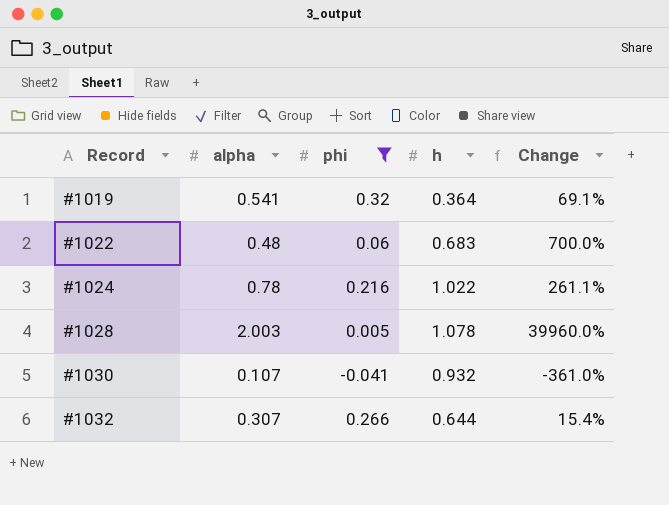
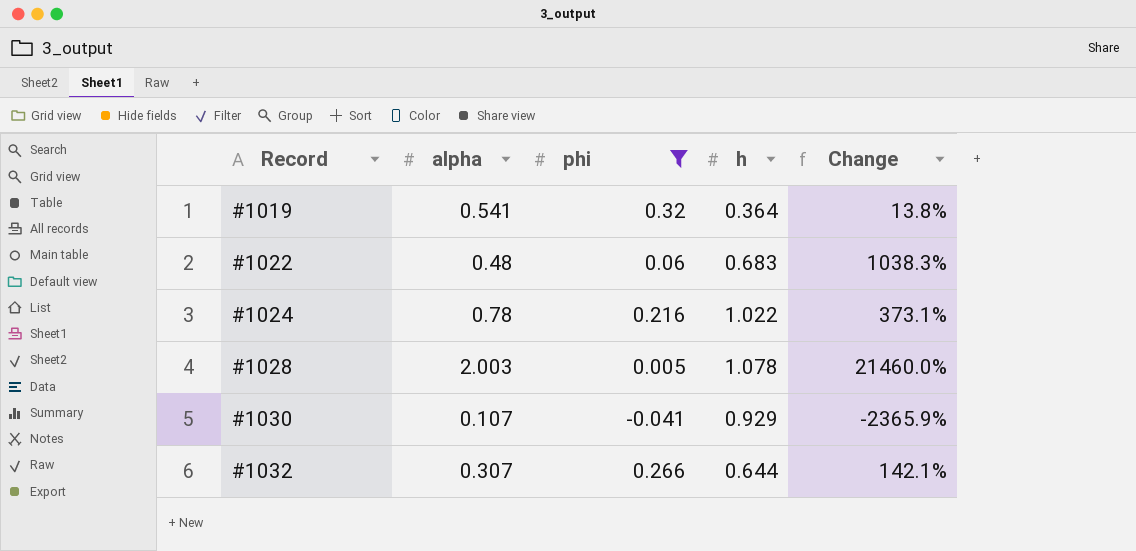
column Change | formula: ([alpha] - [phi]) / [phi] -> ([h] - [phi]) / [phi]
#1030 | h: 0.932 -> 0.929

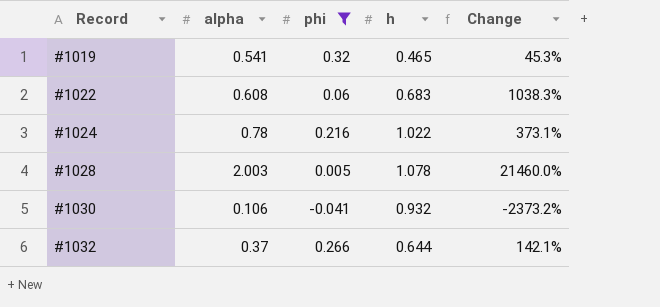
#1019 | h: 0.364 -> 0.465
#1019 | Change: 13.8% -> 45.3%
#1022 | alpha: 0.48 -> 0.608
#1030 | alpha: 0.107 -> 0.106
#1030 | h: 0.929 -> 0.932
#1030 | Change: -2365.9% -> -2373.2%
#1032 | alpha: 0.307 -> 0.37

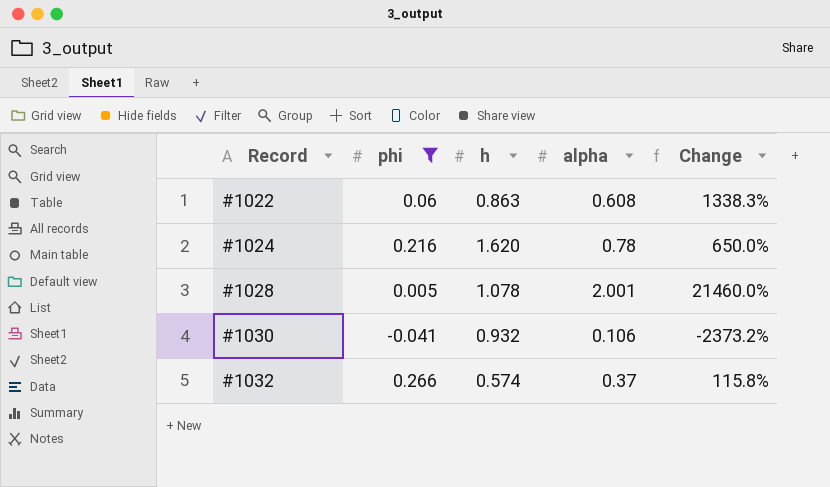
column alpha | position: 2 -> 4
row #1019: 0.541 | 0.32 | 0.465 | 45.3% -> none
#1022 | h: 0.683 -> 0.863
#1022 | Change: 1038.3% -> 1338.3%
#1024 | h: 1.022 -> 1.620
#1024 | Change: 373.1% -> 650.0%
#1028 | alpha: 2.003 -> 2.001
#1032 | h: 0.644 -> 0.574
#1032 | Change: 142.1% -> 115.8%

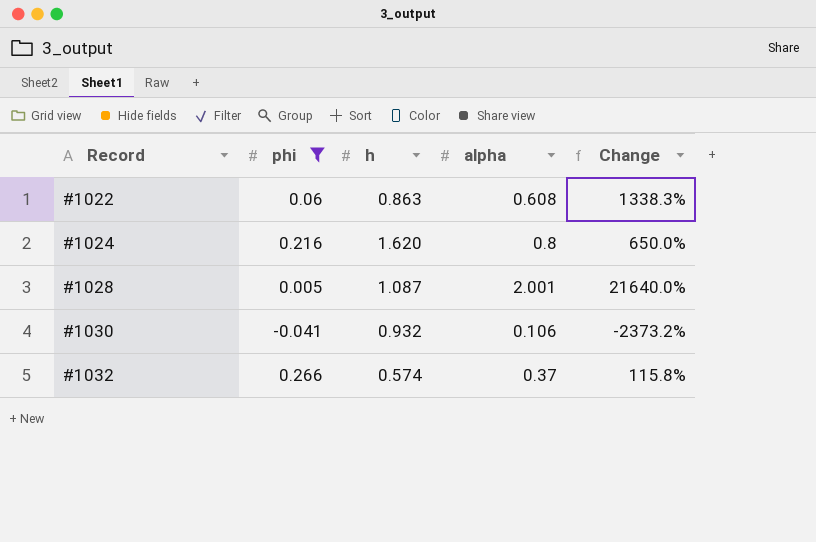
#1024 | alpha: 0.78 -> 0.8
#1028 | h: 1.078 -> 1.087
#1028 | Change: 21460.0% -> 21640.0%

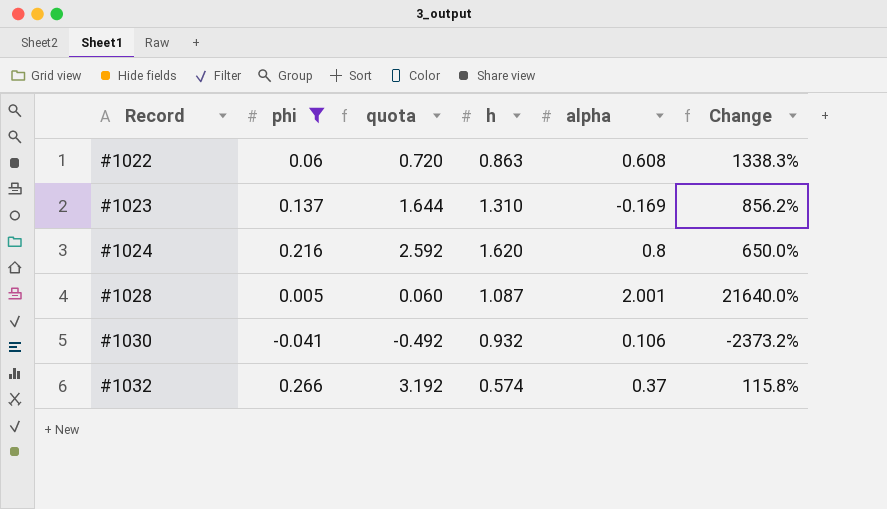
column quota | formula: none -> [phi] * 12
row #1023: none -> 0.137 | 1.644 | 1.310 | -0.169 | 856.2%

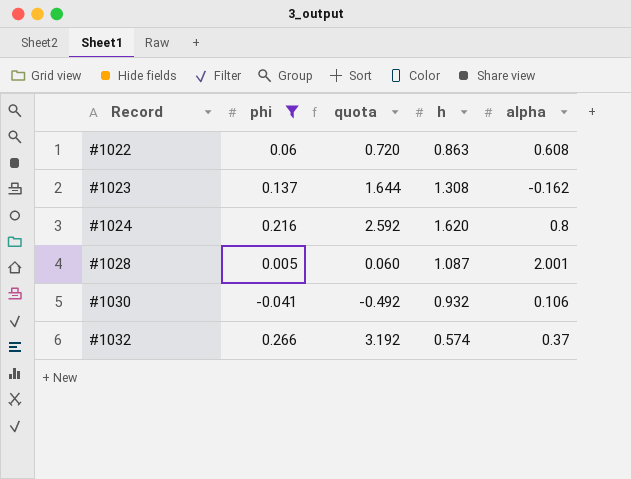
column Change | formula: ([h] - [phi]) / [phi] -> none
#1023 | h: 1.310 -> 1.308
#1023 | alpha: -0.169 -> -0.162

